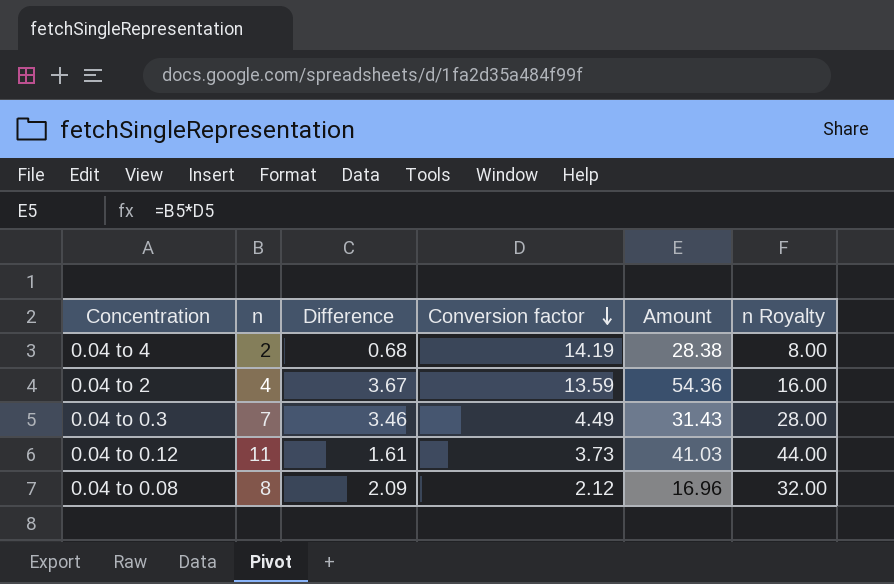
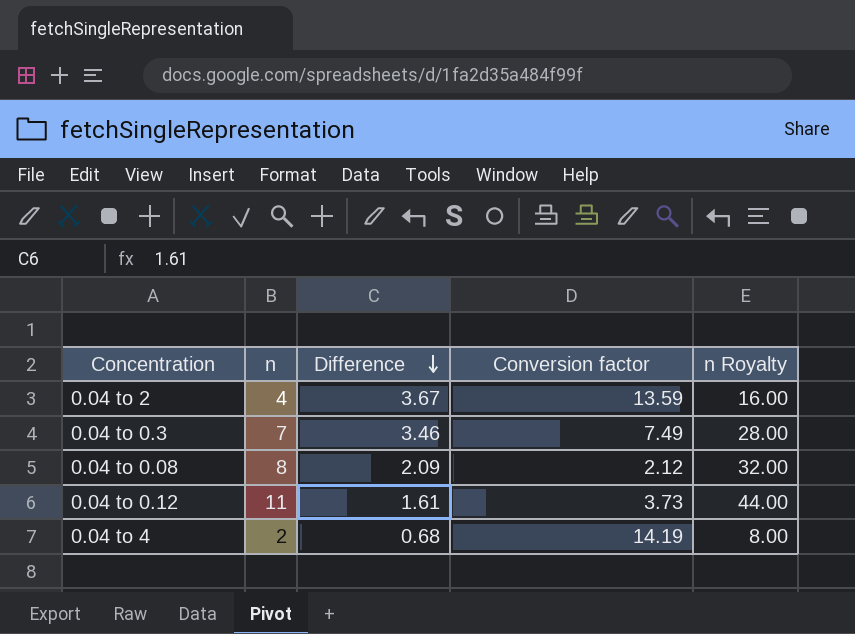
row order: Conversion factor descending -> Difference descending
column Amount | formula: [n] * [Conversion factor] -> none
0.04 to 0.3 | Conversion factor: 4.49 -> 7.49

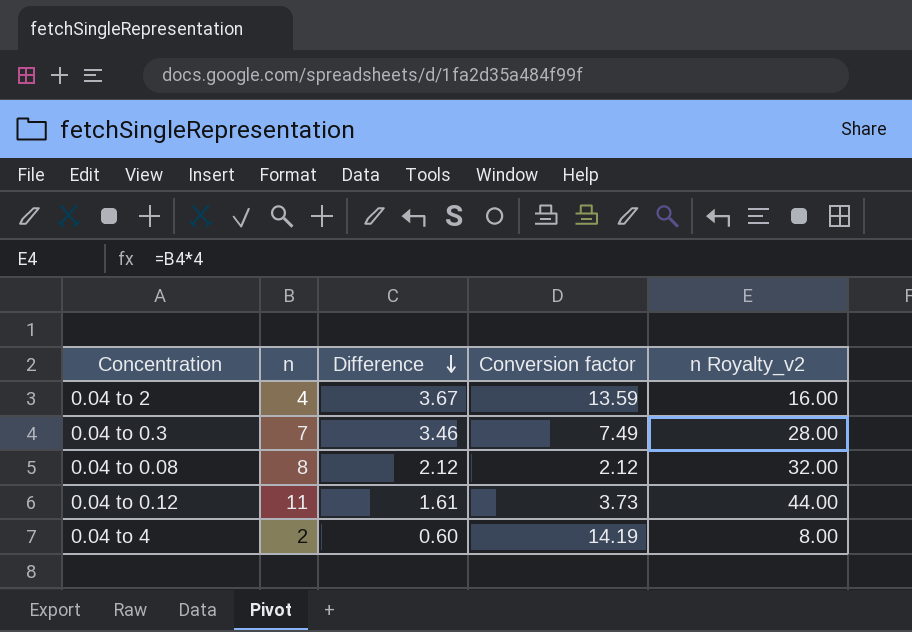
column name: n Royalty -> n Royalty_v2
0.04 to 0.08 | Difference: 2.09 -> 2.12
0.04 to 4 | Difference: 0.68 -> 0.60

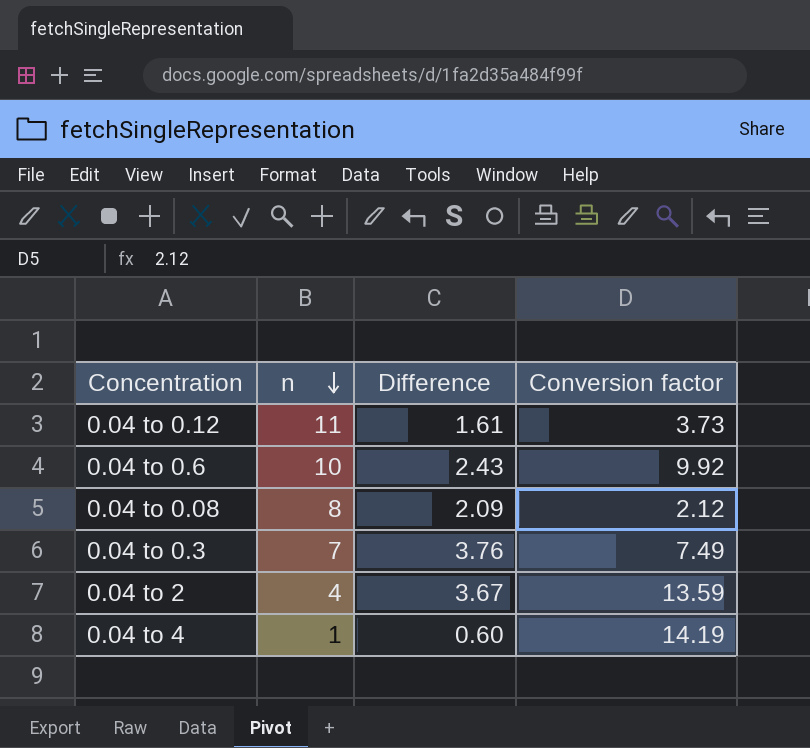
row order: Difference descending -> n descending
column n Royalty_v2 | formula: [n] * 4 -> none
row 0.04 to 0.6: none -> 10 | 2.43 | 9.92
0.04 to 0.08 | Difference: 2.12 -> 2.09
0.04 to 0.3 | Difference: 3.46 -> 3.76
0.04 to 4 | n: 2 -> 1

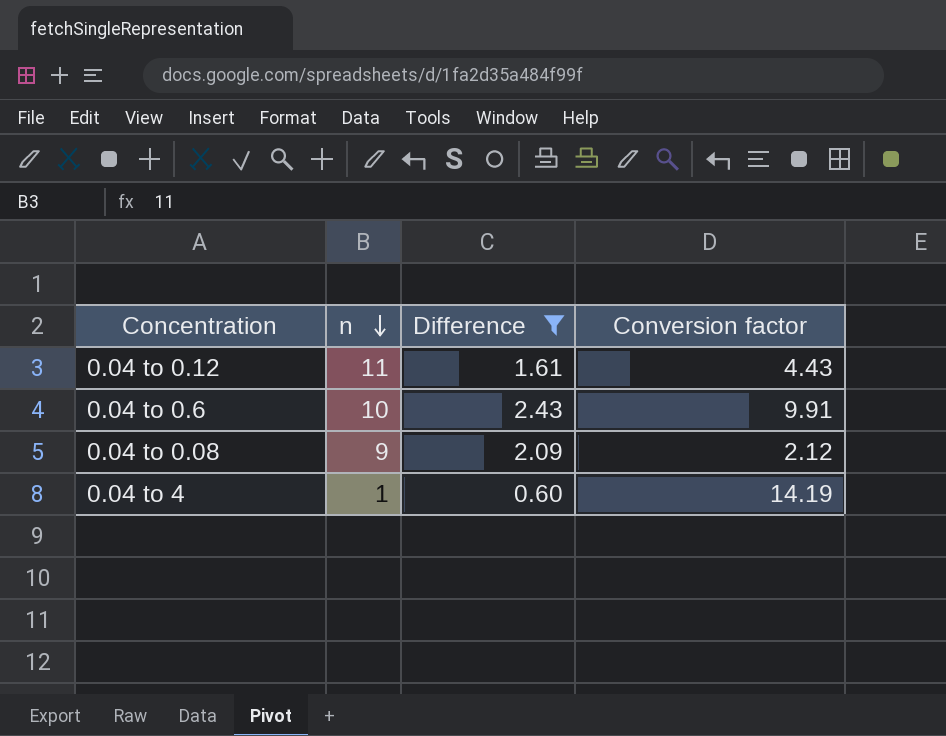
filter: none -> Difference <= 2.43
0.04 to 0.12 | Conversion factor: 3.73 -> 4.43
0.04 to 0.6 | Conversion factor: 9.92 -> 9.91
0.04 to 0.08 | n: 8 -> 9

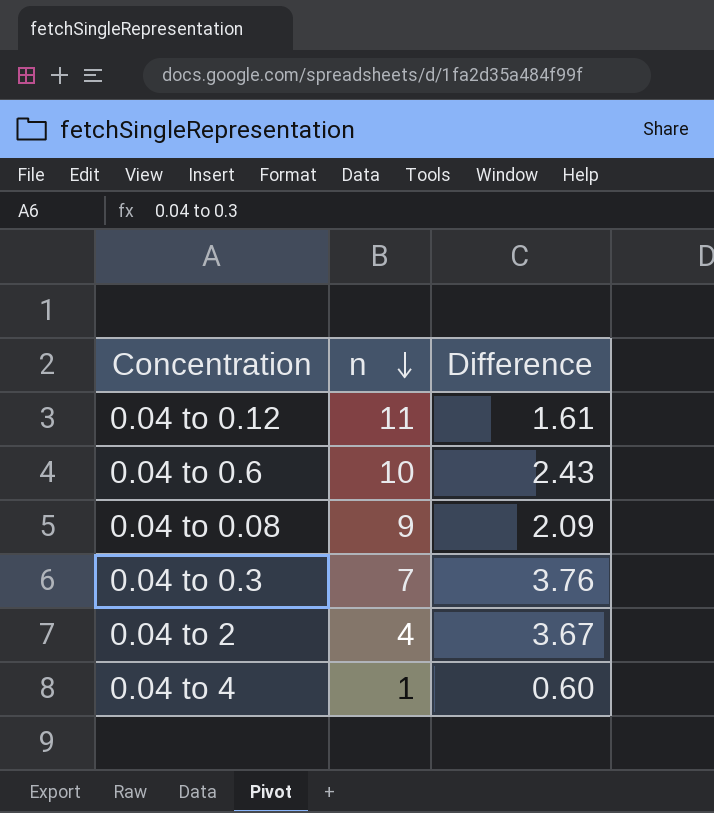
filter: Difference <= 2.43 -> none
column Conversion factor | position: 4 -> none

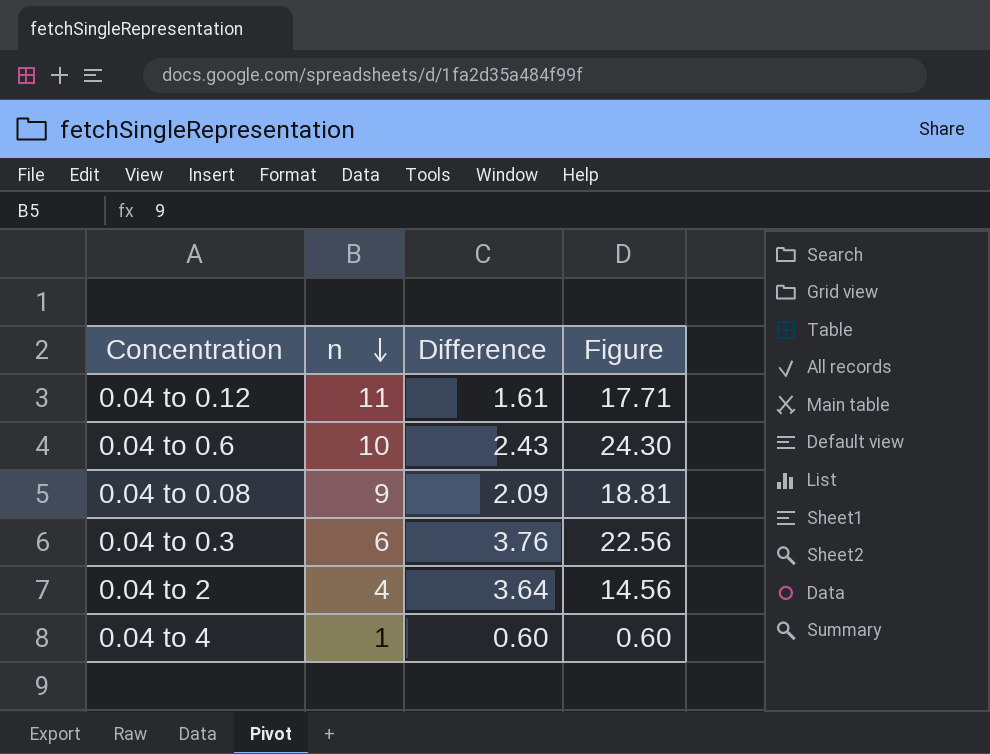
column Figure | formula: none -> [n] * [Difference]
0.04 to 0.3 | n: 7 -> 6
0.04 to 2 | Difference: 3.67 -> 3.64

